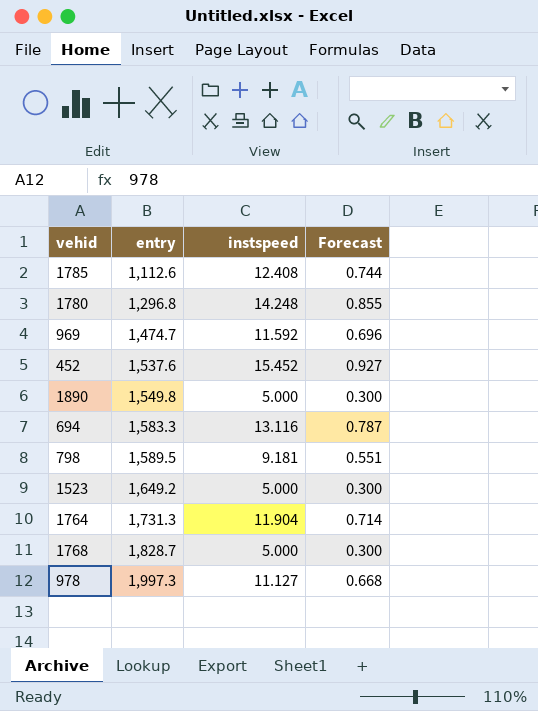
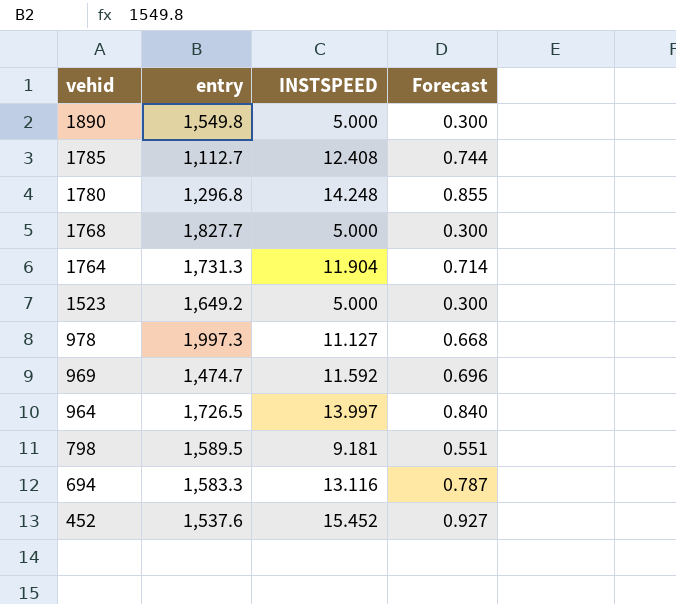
row order: entry ascending -> vehid descending
column name: instspeed -> INSTSPEED
1785 | entry: 1,112.6 -> 1,112.7
1768 | entry: 1,828.7 -> 1,827.7
row 964: none -> 1,726.5 | 13.997 | 0.840

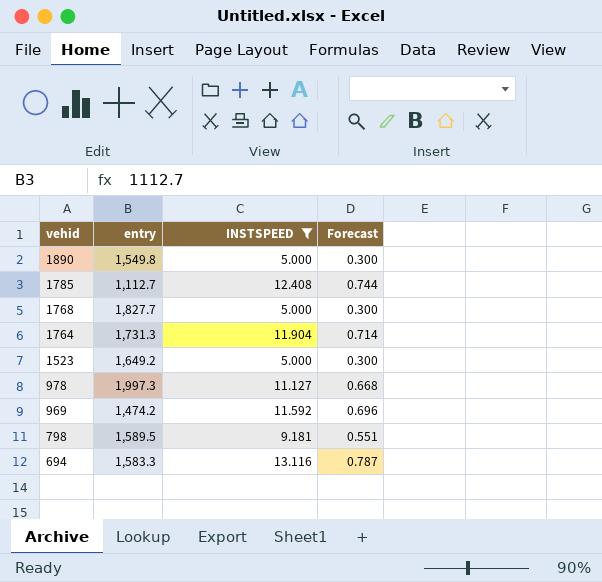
filter: none -> INSTSPEED <= 13.116
969 | entry: 1,474.7 -> 1,474.2

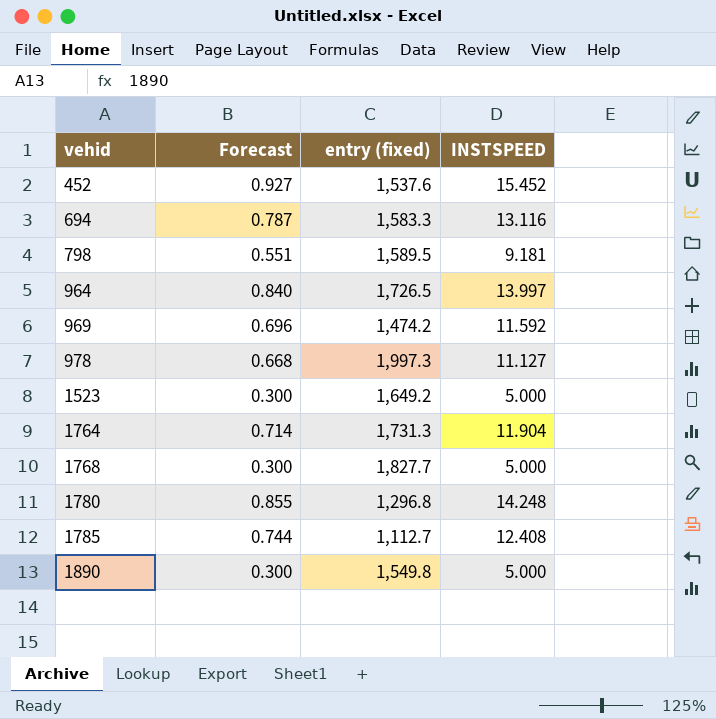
filter: INSTSPEED <= 13.116 -> none
row order: vehid descending -> vehid ascending
column Forecast | position: 4 -> 2
column name: entry -> entry (fixed)

